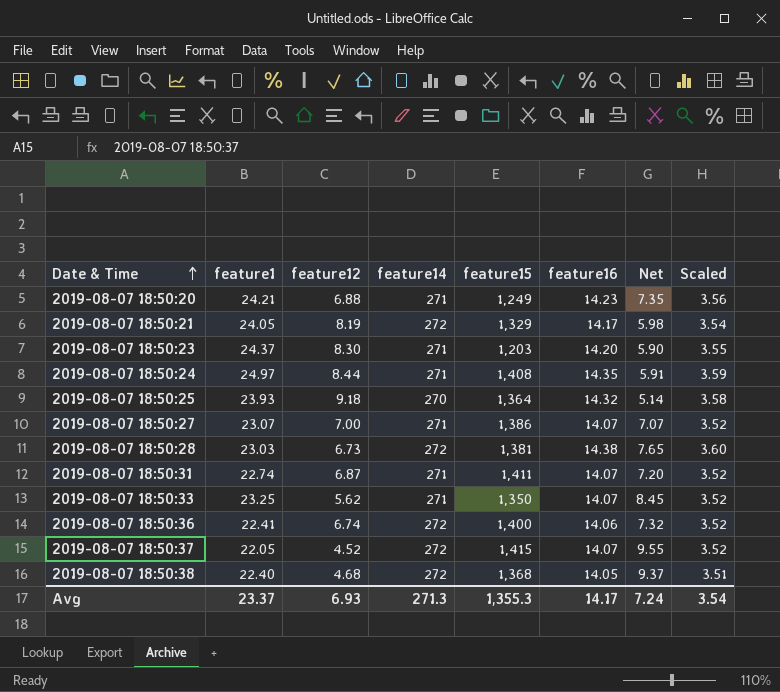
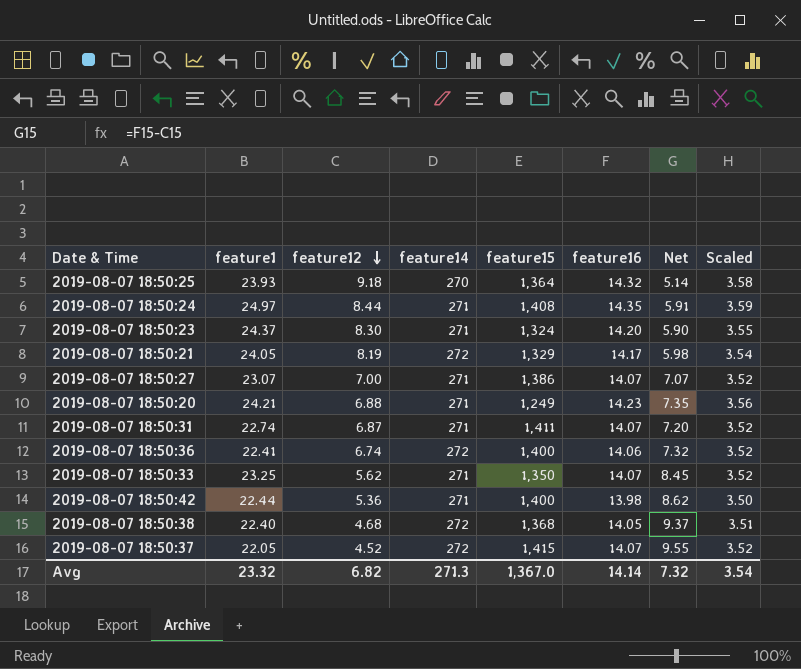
row order: Date & Time ascending -> feature12 descending
row 2019-08-07 18:50:28: 23.03 | 6.73 | 272 | 1,381 | 14.38 | 7.65 | 3.60 -> none
2019-08-07 18:50:23 | feature15: 1,203 -> 1,324
row 2019-08-07 18:50:42: none -> 22.44 | 5.36 | 271 | 1,400 | 13.98 | 8.62 | 3.50
Avg | feature1: 23.37 -> 23.32
Avg | feature12: 6.93 -> 6.82
Avg | feature15: 1,355.3 -> 1,367.0
Avg | feature16: 14.17 -> 14.14
Avg | Net: 7.24 -> 7.32

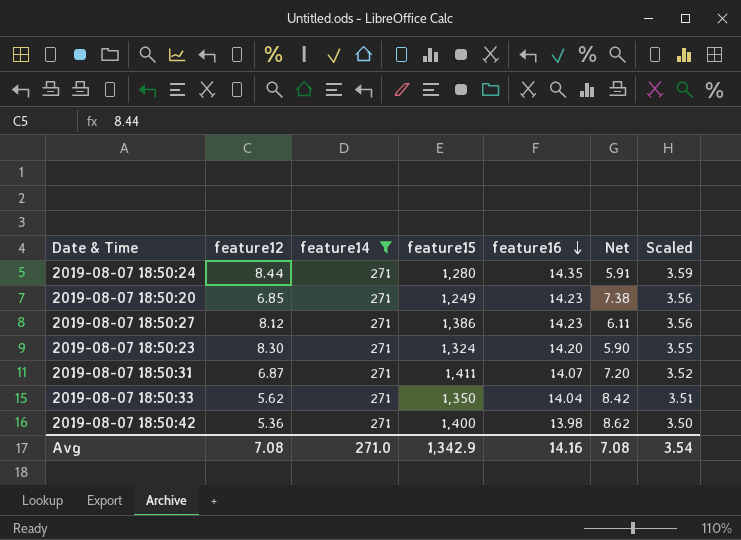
filter: none -> feature14 = 271
row order: feature12 descending -> feature16 descending
column feature1 | position: 2 -> none
2019-08-07 18:50:24 | feature15: 1,408 -> 1,280
2019-08-07 18:50:20 | feature12: 6.88 -> 6.85
2019-08-07 18:50:20 | Net: 7.35 -> 7.38
2019-08-07 18:50:27 | feature12: 7.00 -> 8.12
2019-08-07 18:50:27 | feature16: 14.07 -> 14.23
2019-08-07 18:50:27 | Net: 7.07 -> 6.11
2019-08-07 18:50:27 | Scaled: 3.52 -> 3.56
2019-08-07 18:50:33 | feature16: 14.07 -> 14.04
2019-08-07 18:50:33 | Net: 8.45 -> 8.42
2019-08-07 18:50:33 | Scaled: 3.52 -> 3.51
Avg | feature12: 6.82 -> 7.08
Avg | feature14: 271.3 -> 271.0
Avg | feature15: 1,367.0 -> 1,342.9
Avg | feature16: 14.14 -> 14.16
Avg | Net: 7.32 -> 7.08

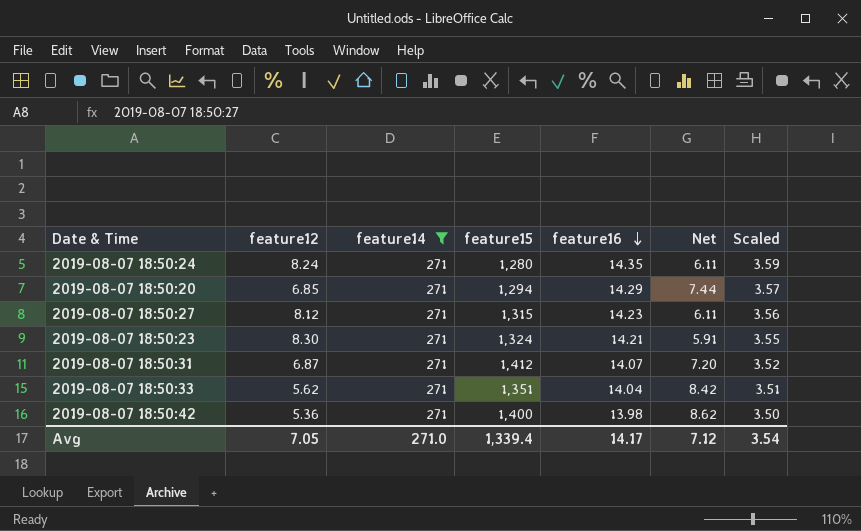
2019-08-07 18:50:24 | feature12: 8.44 -> 8.24
2019-08-07 18:50:24 | Net: 5.91 -> 6.11
2019-08-07 18:50:20 | feature15: 1,249 -> 1,294
2019-08-07 18:50:20 | feature16: 14.23 -> 14.29
2019-08-07 18:50:20 | Net: 7.38 -> 7.44
2019-08-07 18:50:20 | Scaled: 3.56 -> 3.57
2019-08-07 18:50:27 | feature15: 1,386 -> 1,315
2019-08-07 18:50:23 | feature16: 14.20 -> 14.21
2019-08-07 18:50:23 | Net: 5.90 -> 5.91
2019-08-07 18:50:31 | feature15: 1,411 -> 1,412
2019-08-07 18:50:33 | feature15: 1,350 -> 1,351
Avg | feature12: 7.08 -> 7.05
Avg | feature15: 1,342.9 -> 1,339.4
Avg | feature16: 14.16 -> 14.17
Avg | Net: 7.08 -> 7.12

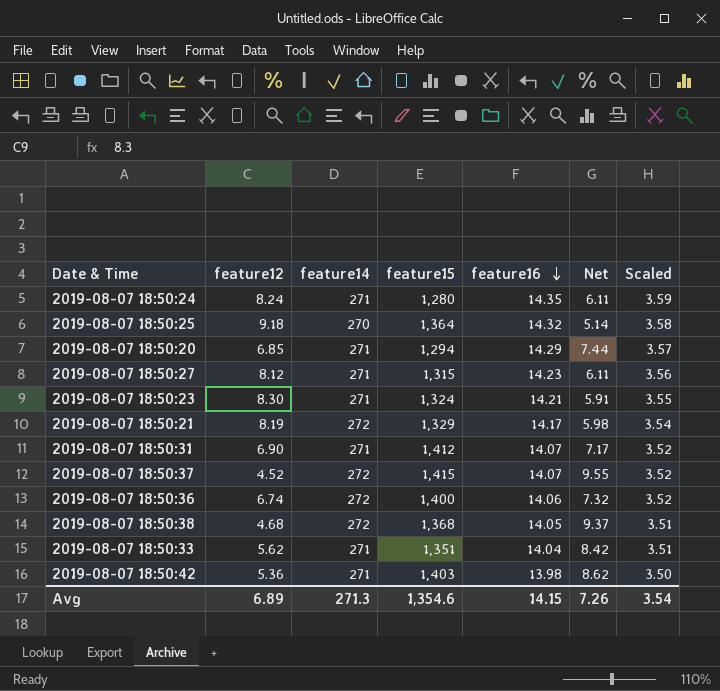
filter: feature14 = 271 -> none
2019-08-07 18:50:31 | feature12: 6.87 -> 6.90
2019-08-07 18:50:31 | Net: 7.20 -> 7.17
2019-08-07 18:50:42 | feature15: 1,400 -> 1,403
Avg | feature12: 7.05 -> 6.89
Avg | feature14: 271.0 -> 271.3
Avg | feature15: 1,339.4 -> 1,354.6
Avg | feature16: 14.17 -> 14.15
Avg | Net: 7.12 -> 7.26

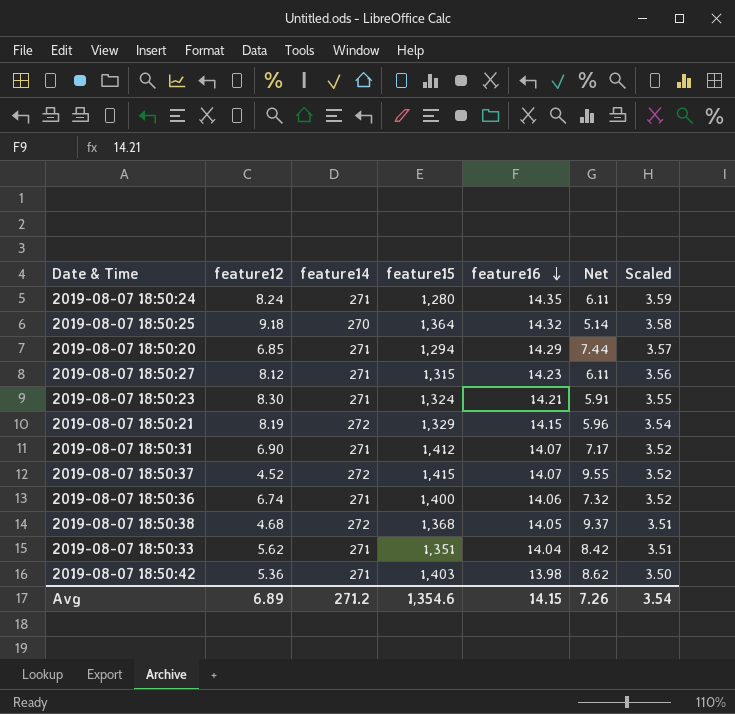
2019-08-07 18:50:21 | feature16: 14.17 -> 14.15
2019-08-07 18:50:21 | Net: 5.98 -> 5.96
2019-08-07 18:50:36 | feature14: 272 -> 271
Avg | feature14: 271.3 -> 271.2

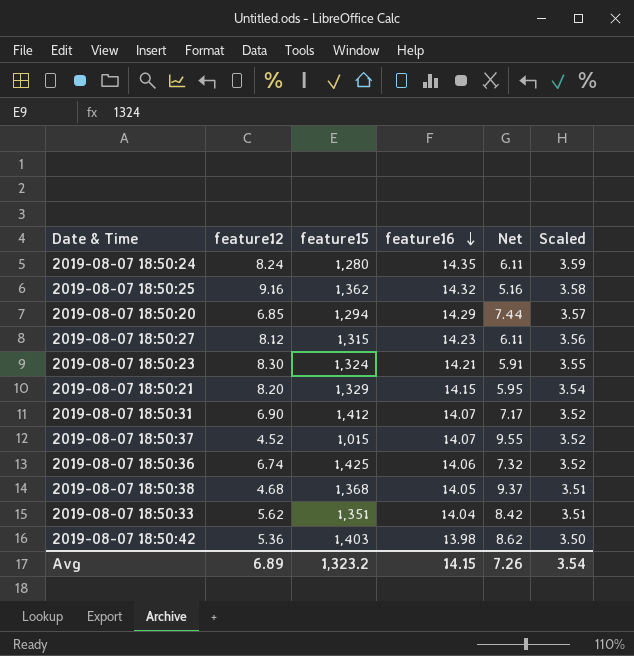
column feature14 | position: 3 -> none
2019-08-07 18:50:25 | feature12: 9.18 -> 9.16
2019-08-07 18:50:25 | feature15: 1,364 -> 1,362
2019-08-07 18:50:25 | Net: 5.14 -> 5.16
2019-08-07 18:50:21 | feature12: 8.19 -> 8.20
2019-08-07 18:50:21 | Net: 5.96 -> 5.95
2019-08-07 18:50:37 | feature15: 1,415 -> 1,015
2019-08-07 18:50:36 | feature15: 1,400 -> 1,425
Avg | feature15: 1,354.6 -> 1,323.2

